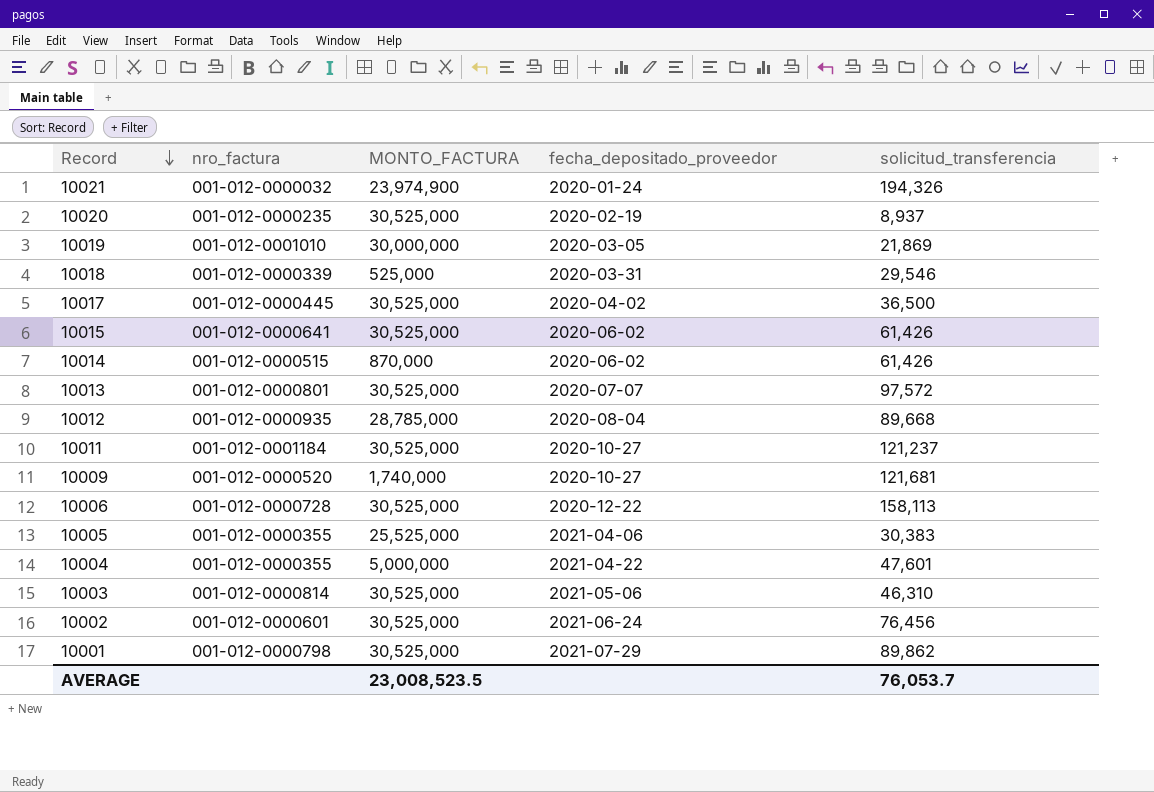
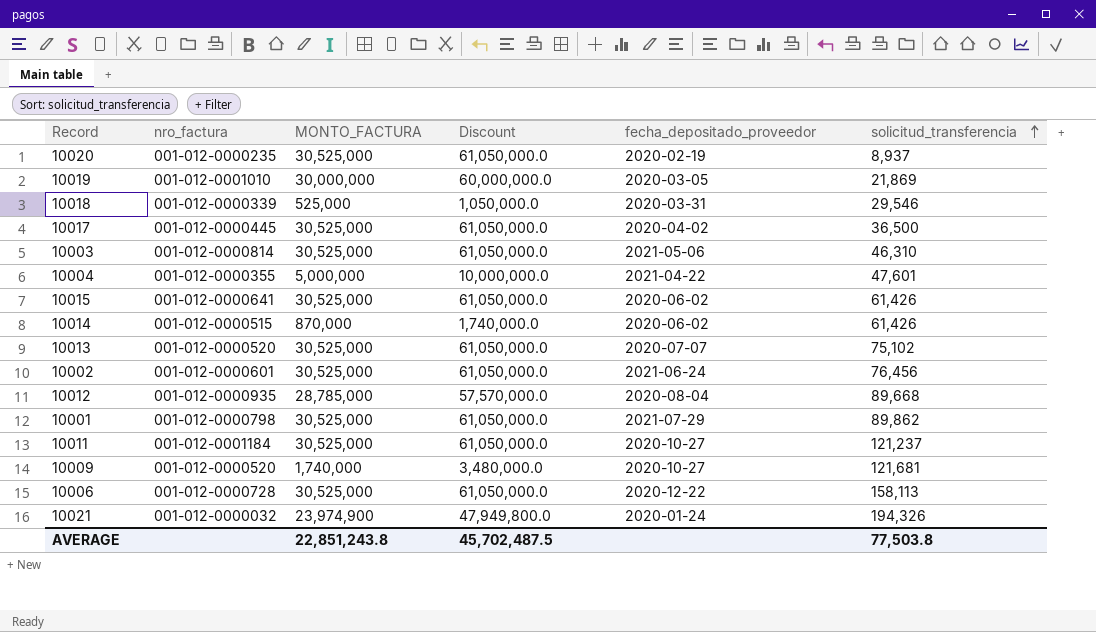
row order: Record descending -> solicitud_transferencia ascending
column Discount | formula: none -> [MONTO_FACTURA] * 2
row 10005: 001-012-0000355 | 25,525,000 | 2021-04-06 | 30,383 -> none
10013 | nro_factura: 001-012-0000801 -> 001-012-0000520
10013 | solicitud_transferencia: 97,572 -> 75,102
AVERAGE | MONTO_FACTURA: 23,008,523.5 -> 22,851,243.8
AVERAGE | solicitud_transferencia: 76,053.7 -> 77,503.8

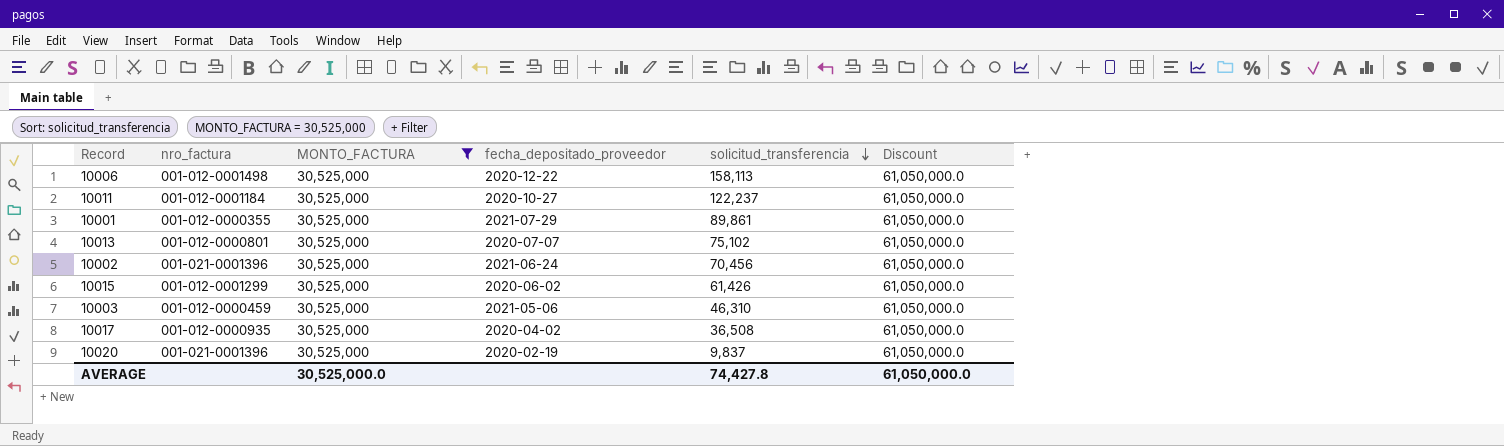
filter: none -> MONTO_FACTURA = 30,525,000
row order: solicitud_transferencia ascending -> solicitud_transferencia descending
column Discount | position: 4 -> 6
10006 | nro_factura: 001-012-0000728 -> 001-012-0001498
10011 | solicitud_transferencia: 121,237 -> 122,237
10001 | nro_factura: 001-012-0000798 -> 001-012-0000355
10001 | solicitud_transferencia: 89,862 -> 89,861
10013 | nro_factura: 001-012-0000520 -> 001-012-0000801
10002 | nro_factura: 001-012-0000601 -> 001-021-0001396
10002 | solicitud_transferencia: 76,456 -> 70,456
10015 | nro_factura: 001-012-0000641 -> 001-012-0001299
10003 | nro_factura: 001-012-0000814 -> 001-012-0000459
10017 | nro_factura: 001-012-0000445 -> 001-012-0000935
10017 | solicitud_transferencia: 36,500 -> 36,508
10020 | nro_factura: 001-012-0000235 -> 001-021-0001396
10020 | solicitud_transferencia: 8,937 -> 9,837
AVERAGE | MONTO_FACTURA: 22,851,243.8 -> 30,525,000.0
AVERAGE | solicitud_transferencia: 77,503.8 -> 74,427.8
AVERAGE | Discount: 45,702,487.5 -> 61,050,000.0

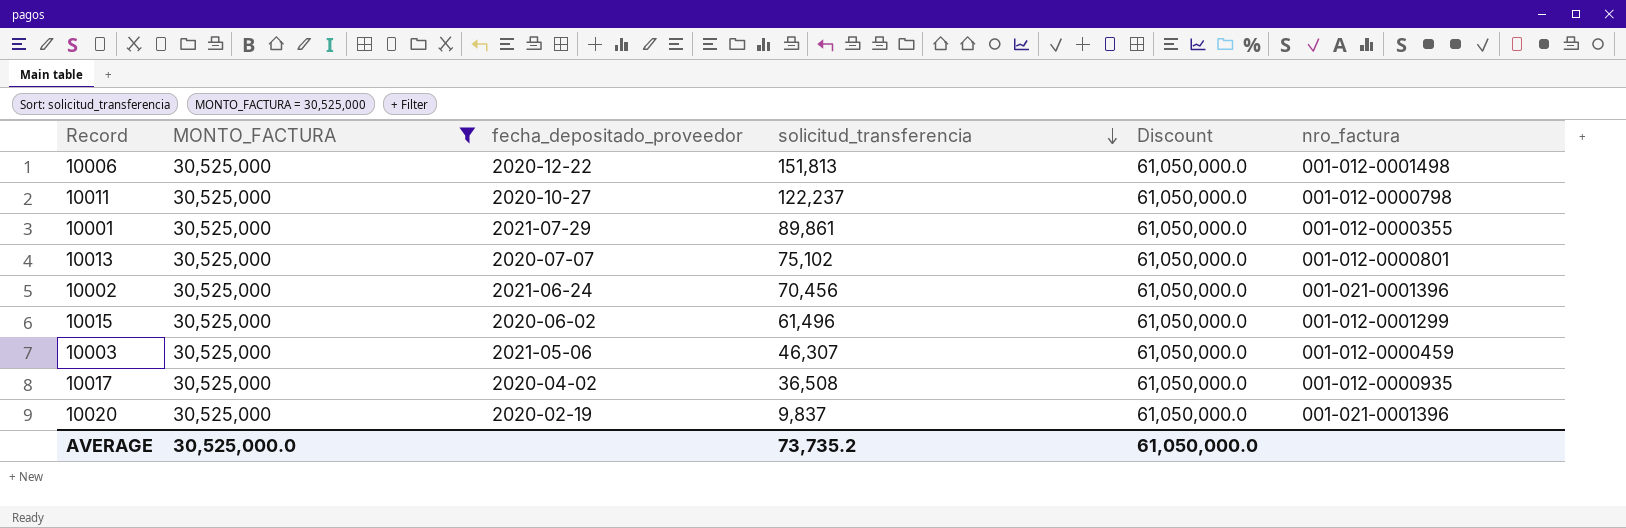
column nro_factura | position: 2 -> 6
10006 | solicitud_transferencia: 158,113 -> 151,813
10011 | nro_factura: 001-012-0001184 -> 001-012-0000798
10015 | solicitud_transferencia: 61,426 -> 61,496
10003 | solicitud_transferencia: 46,310 -> 46,307
AVERAGE | solicitud_transferencia: 74,427.8 -> 73,735.2

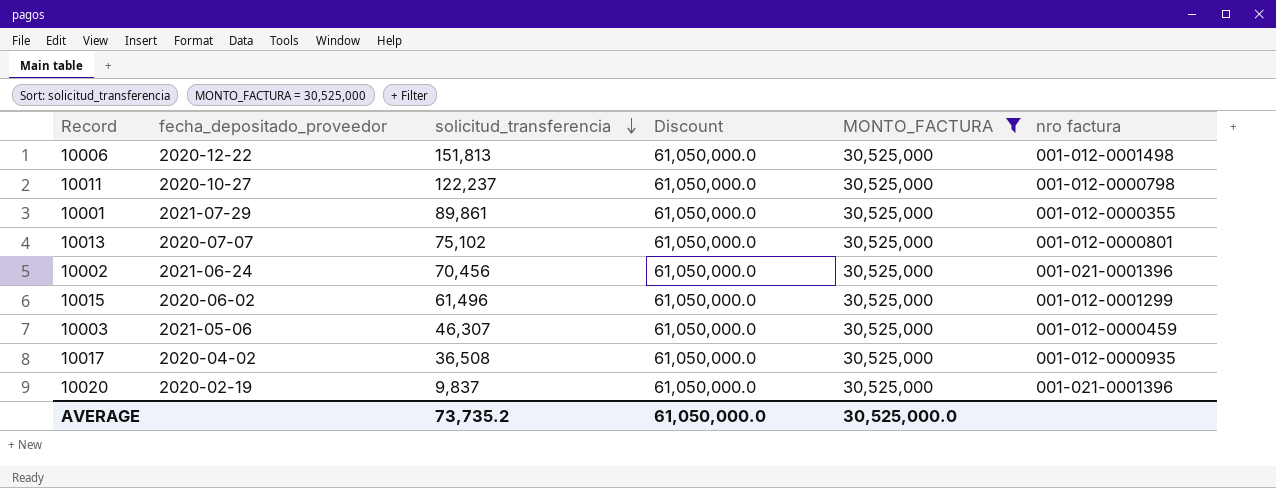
column MONTO_FACTURA | position: 2 -> 5
column name: nro_factura -> nro factura

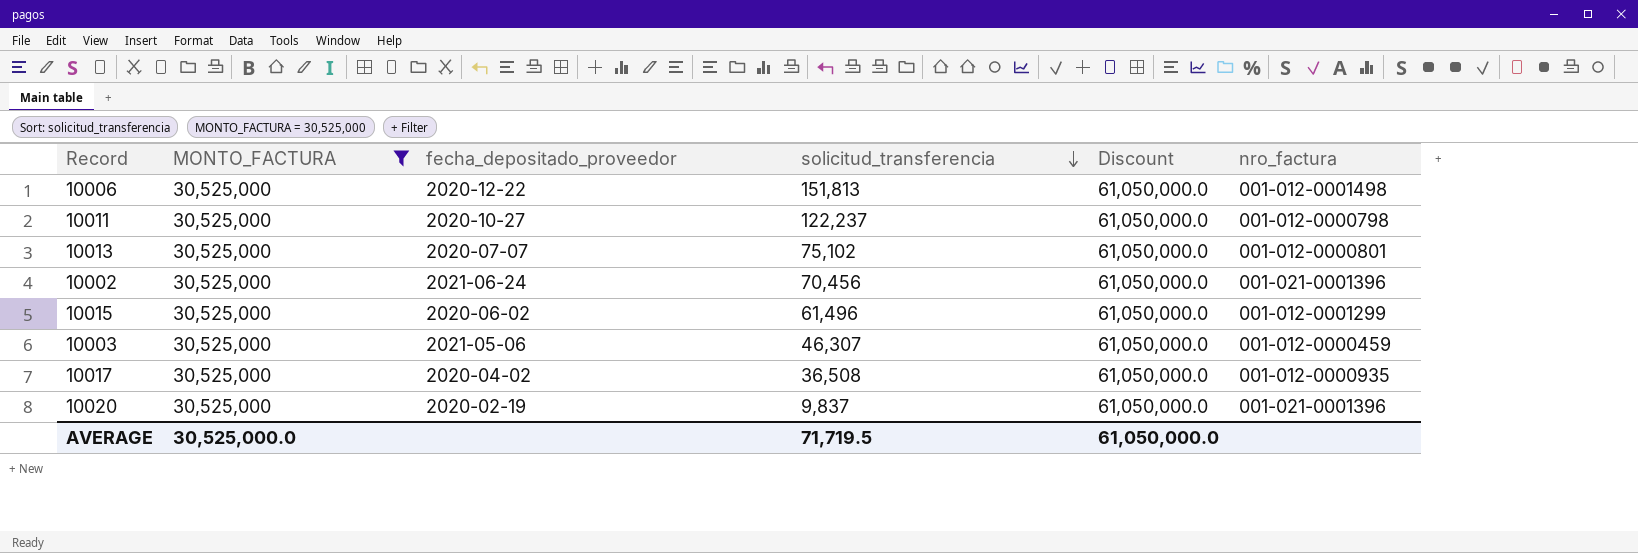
column MONTO_FACTURA | position: 5 -> 2
column name: nro factura -> nro_factura
row 10001: 2021-07-29 | 89,861 | 61,050,000.0 | 30,525,000 | 001-012-0000355 -> none
AVERAGE | solicitud_transferencia: 73,735.2 -> 71,719.5

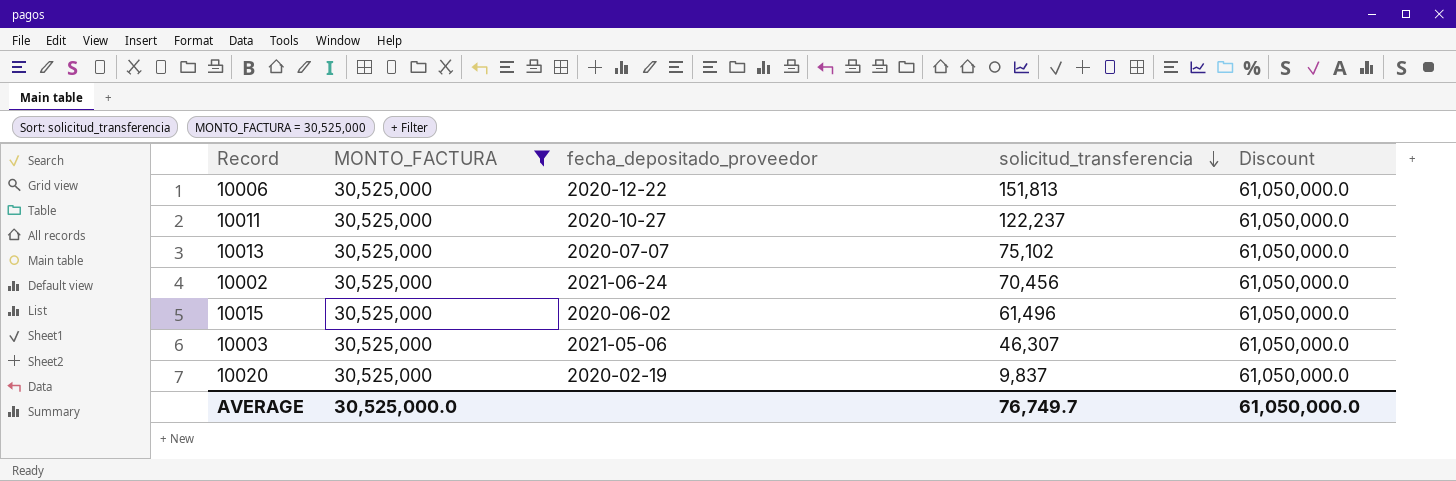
column nro_factura | position: 6 -> none
row 10017: 30,525,000 | 2020-04-02 | 36,508 | 61,050,000.0 | 001-012-0000935 -> none
AVERAGE | solicitud_transferencia: 71,719.5 -> 76,749.7

